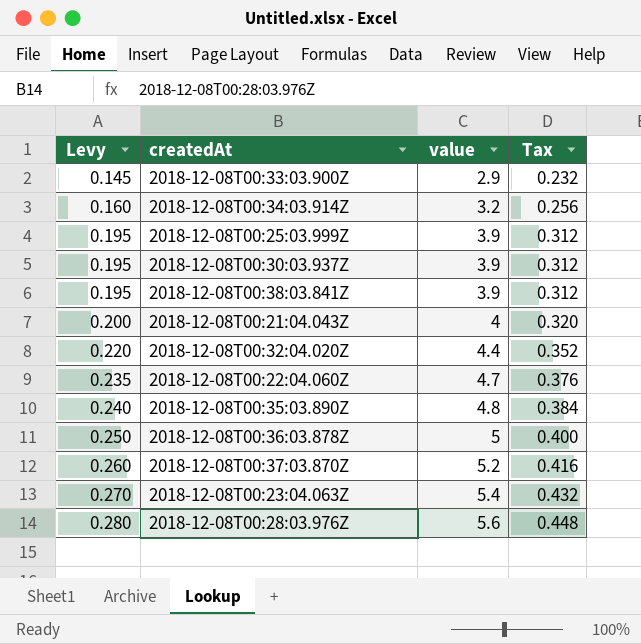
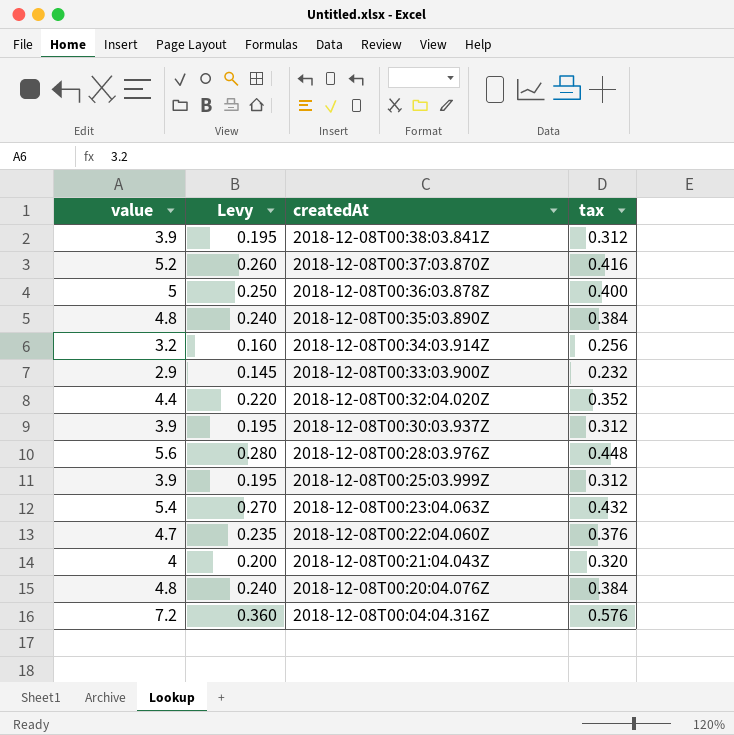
row order: Levy ascending -> createdAt descending
column value | position: 3 -> 1
column name: Tax -> tax
row 2018-12-08T00:20:04.076Z: none -> 4.8 | 0.240 | 0.384
row 2018-12-08T00:04:04.316Z: none -> 7.2 | 0.360 | 0.576

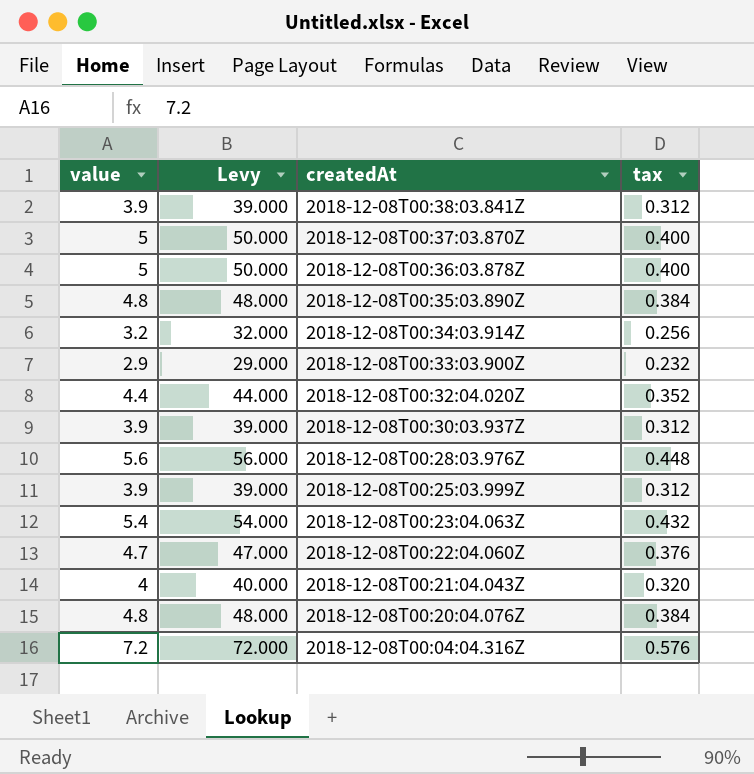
column Levy | formula: [value] * 0.05 -> [value] * 10
2018-12-08T00:37:03.870Z | value: 5.2 -> 5
2018-12-08T00:37:03.870Z | tax: 0.416 -> 0.400

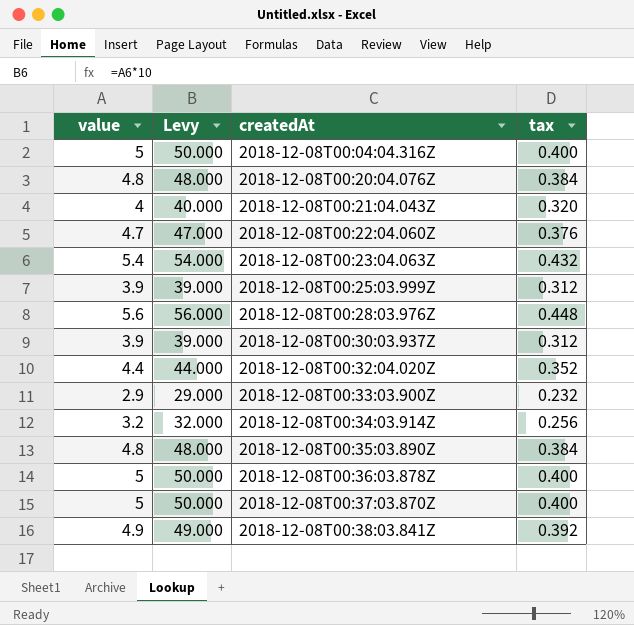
row order: createdAt descending -> createdAt ascending
2018-12-08T00:04:04.316Z | value: 7.2 -> 5
2018-12-08T00:04:04.316Z | Levy: 72.000 -> 50.000
2018-12-08T00:04:04.316Z | tax: 0.576 -> 0.400
2018-12-08T00:38:03.841Z | value: 3.9 -> 4.9
2018-12-08T00:38:03.841Z | Levy: 39.000 -> 49.000
2018-12-08T00:38:03.841Z | tax: 0.312 -> 0.392

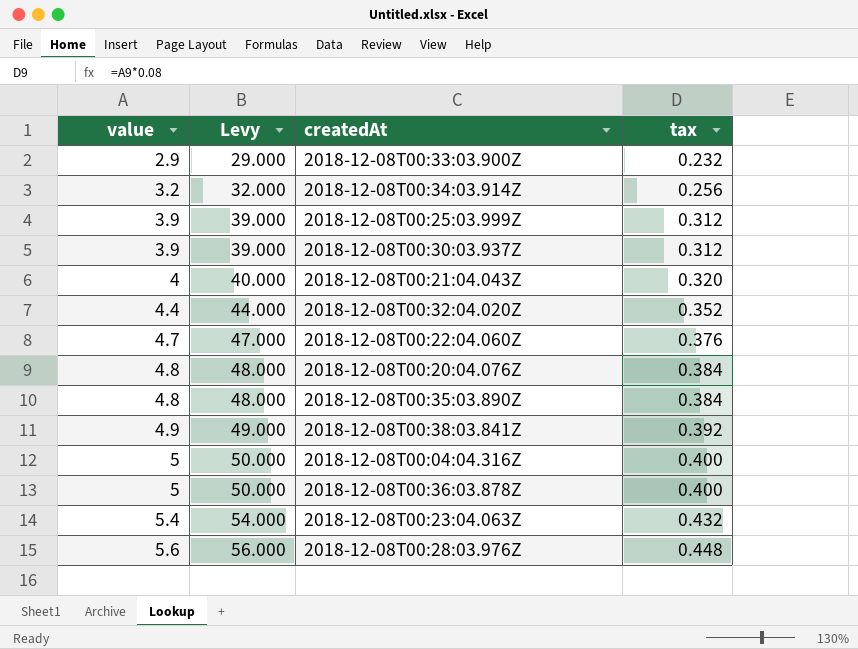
row order: createdAt ascending -> value ascending
row 2018-12-08T00:37:03.870Z: 5 | 50.000 | 0.400 -> none

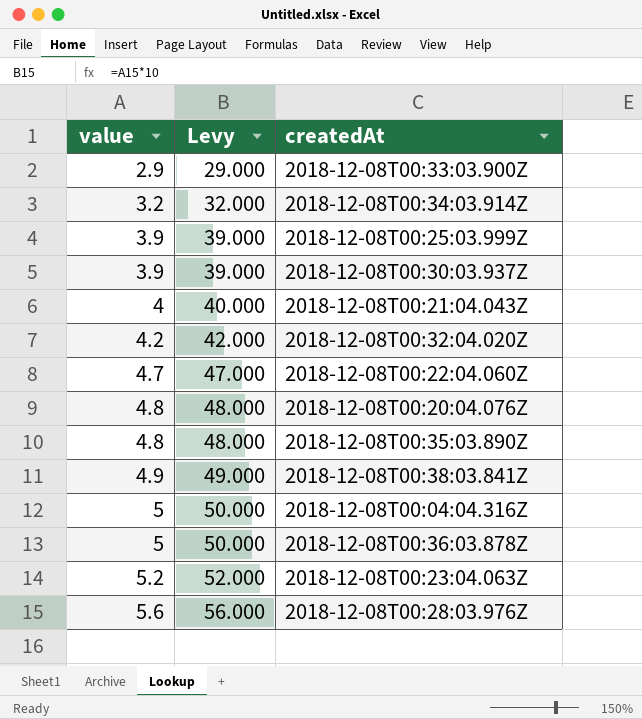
column tax | formula: [value] * 0.08 -> none
2018-12-08T00:32:04.020Z | value: 4.4 -> 4.2
2018-12-08T00:32:04.020Z | Levy: 44.000 -> 42.000
2018-12-08T00:23:04.063Z | value: 5.4 -> 5.2
2018-12-08T00:23:04.063Z | Levy: 54.000 -> 52.000

